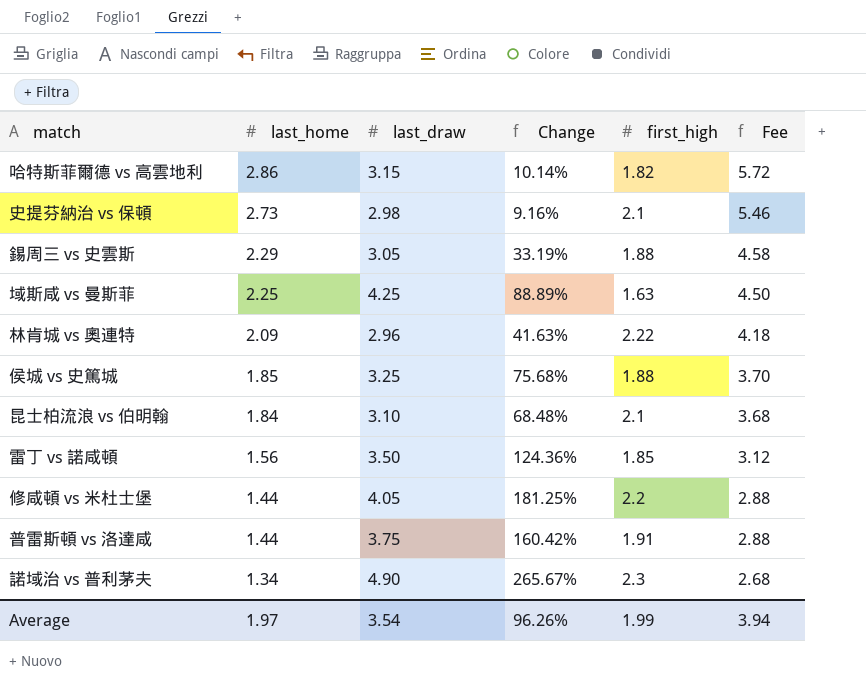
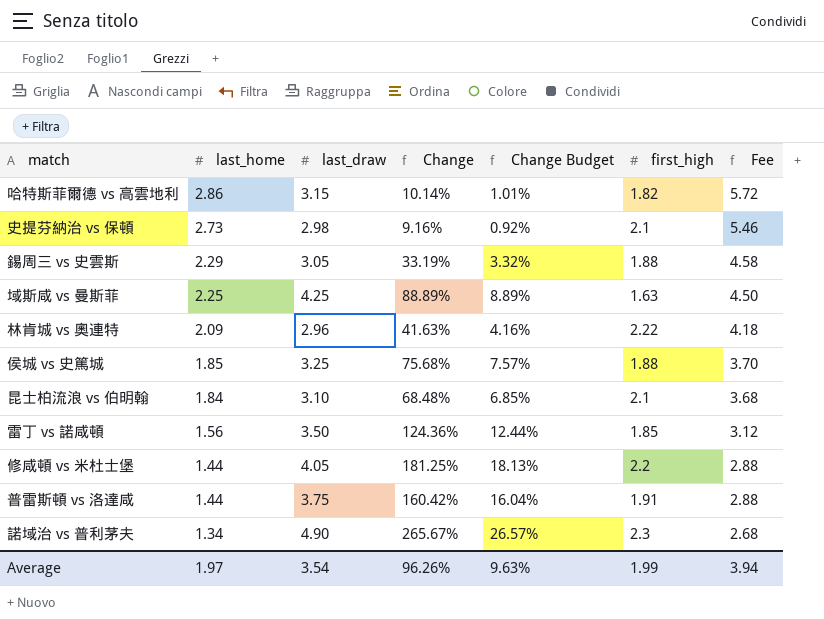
column Change Budget | formula: none -> [Change] * 0.1

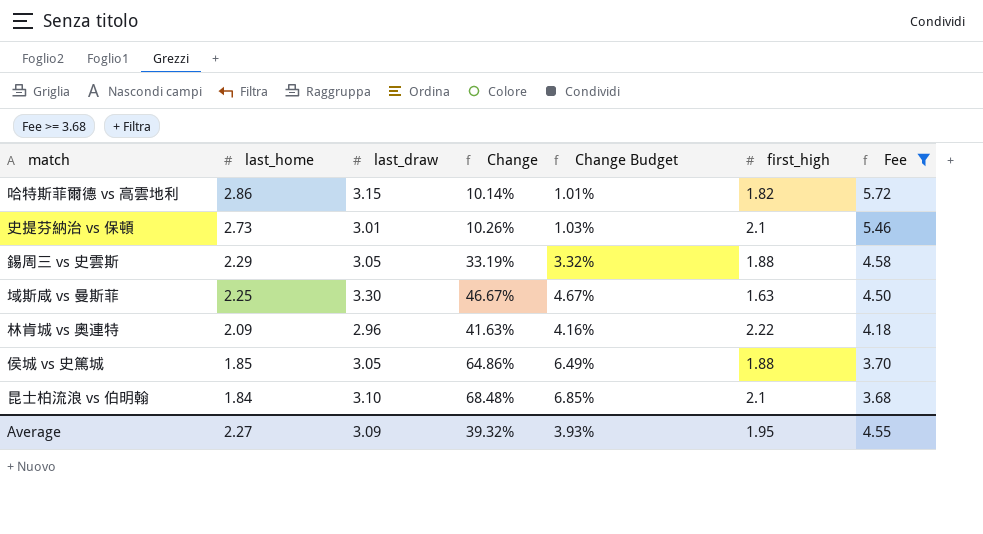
filter: none -> Fee >= 3.68
史提芬納治 vs 保頓 | last_draw: 2.98 -> 3.01
史提芬納治 vs 保頓 | Change: 9.16% -> 10.26%
史提芬納治 vs 保頓 | Change Budget: 0.92% -> 1.03%
域斯咸 vs 曼斯菲 | last_draw: 4.25 -> 3.30
域斯咸 vs 曼斯菲 | Change: 88.89% -> 46.67%
域斯咸 vs 曼斯菲 | Change Budget: 8.89% -> 4.67%
侯城 vs 史篤城 | last_draw: 3.25 -> 3.05
侯城 vs 史篤城 | Change: 75.68% -> 64.86%
侯城 vs 史篤城 | Change Budget: 7.57% -> 6.49%
Average | last_home: 1.97 -> 2.27
Average | last_draw: 3.54 -> 3.09
Average | Change: 96.26% -> 39.32%
Average | Change Budget: 9.63% -> 3.93%
Average | first_high: 1.99 -> 1.95
Average | Fee: 3.94 -> 4.55

